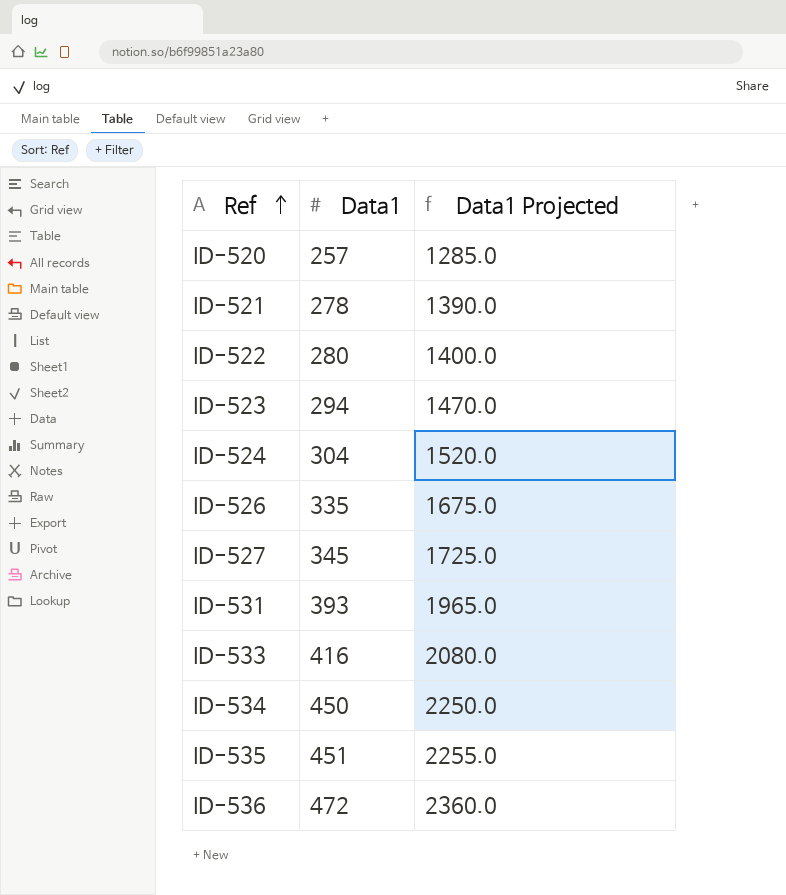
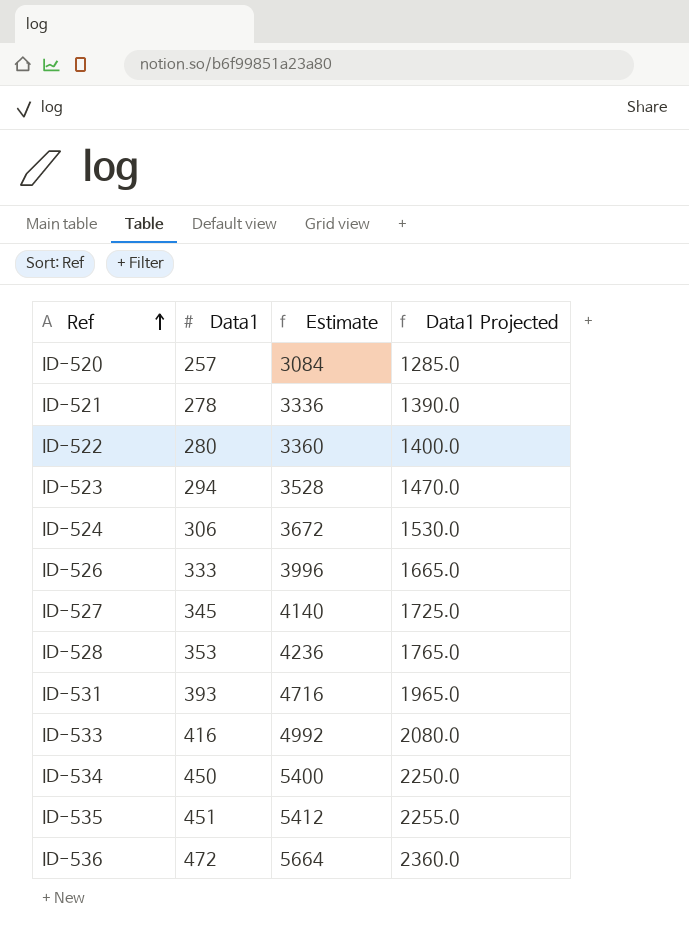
column Estimate | formula: none -> [Data1] * 12
ID-524 | Data1: 304 -> 306
ID-524 | Data1 Projected: 1520.0 -> 1530.0
ID-526 | Data1: 335 -> 333
ID-526 | Data1 Projected: 1675.0 -> 1665.0
row ID-528: none -> 353 | 4236 | 1765.0

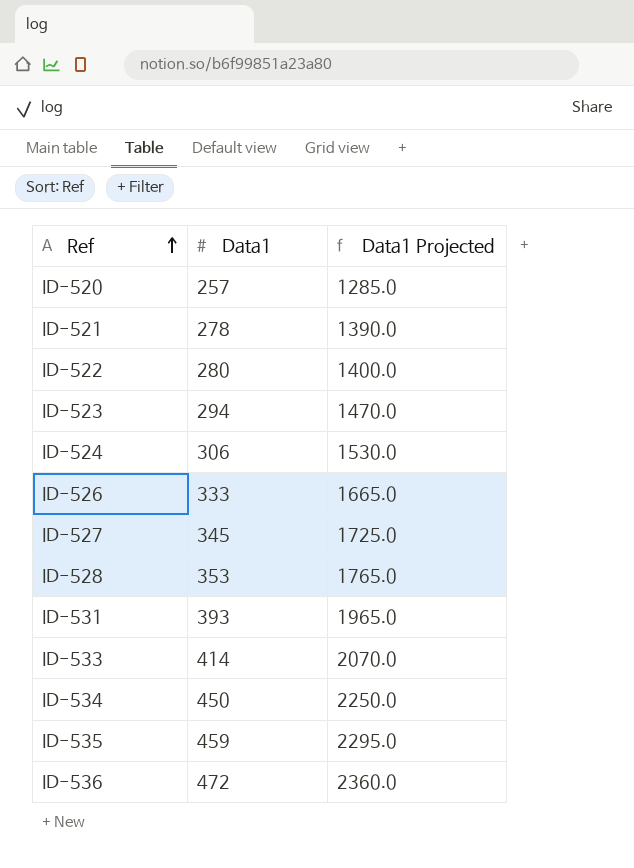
column Estimate | formula: [Data1] * 12 -> none
ID-533 | Data1: 416 -> 414
ID-533 | Data1 Projected: 2080.0 -> 2070.0
ID-535 | Data1: 451 -> 459
ID-535 | Data1 Projected: 2255.0 -> 2295.0

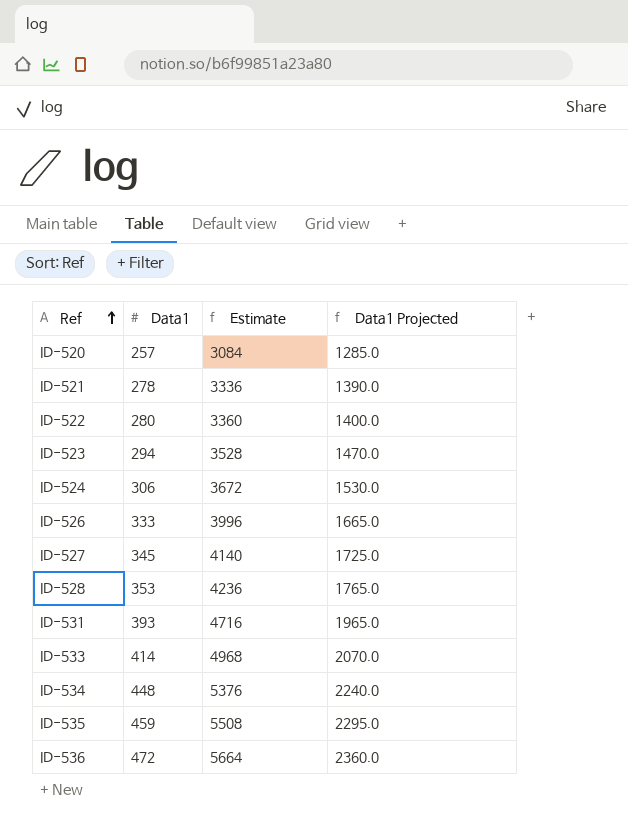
column Estimate | formula: none -> [Data1] * 12
ID-534 | Data1: 450 -> 448
ID-534 | Data1 Projected: 2250.0 -> 2240.0

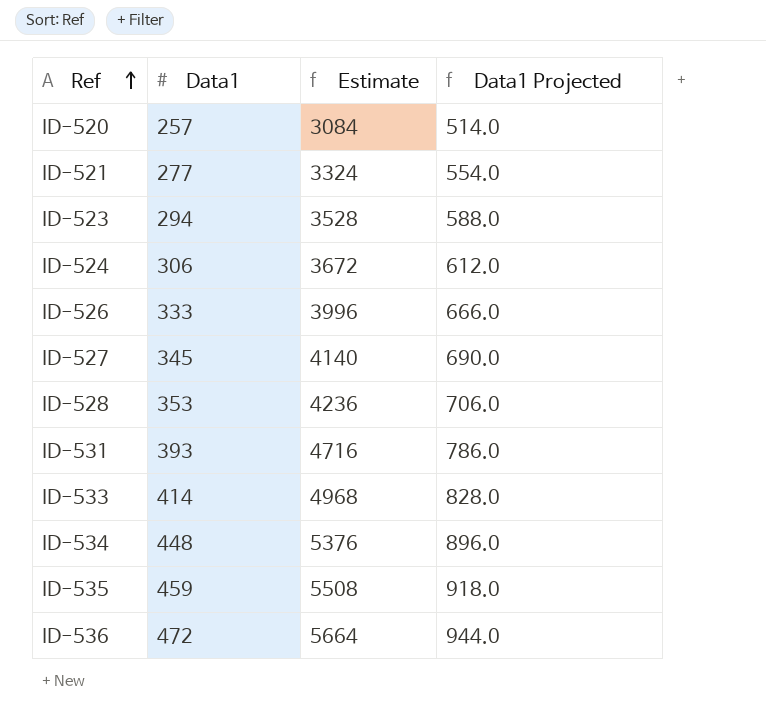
column Data1 Projected | formula: [Data1] * 5 -> [Data1] * 2
row ID-522: 280 | 3360 | 1400.0 -> none
ID-521 | Data1: 278 -> 277
ID-521 | Estimate: 3336 -> 3324

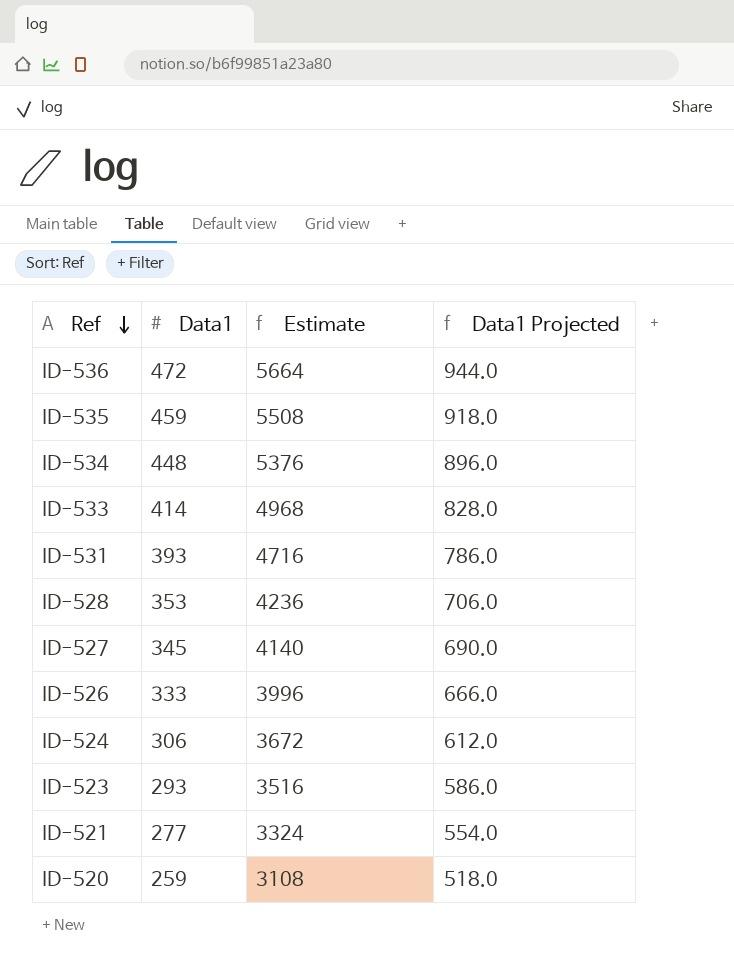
row order: Ref ascending -> Ref descending
ID-523 | Data1: 294 -> 293
ID-523 | Estimate: 3528 -> 3516
ID-523 | Data1 Projected: 588.0 -> 586.0
ID-520 | Data1: 257 -> 259
ID-520 | Estimate: 3084 -> 3108
ID-520 | Data1 Projected: 514.0 -> 518.0

